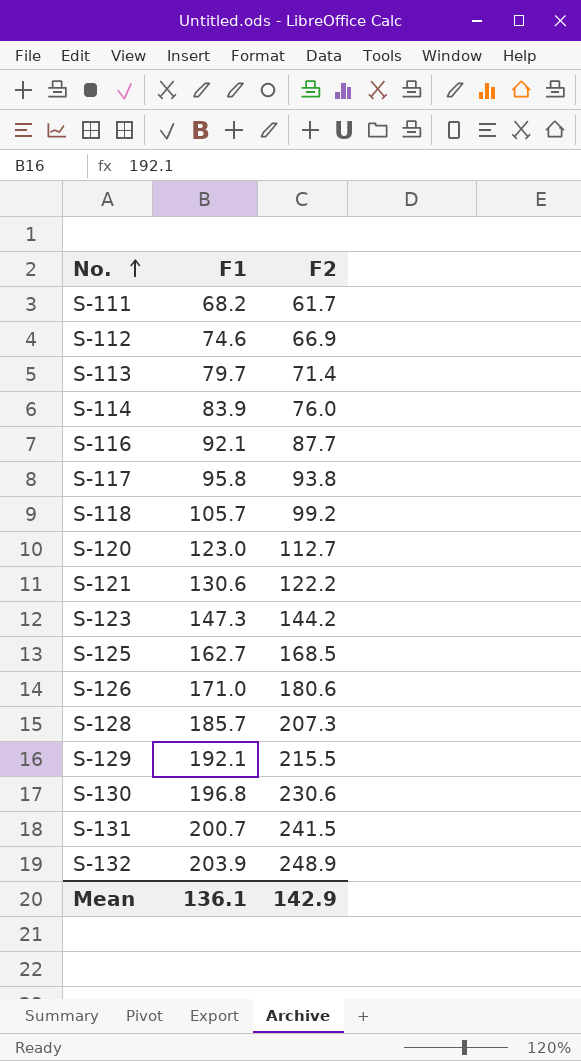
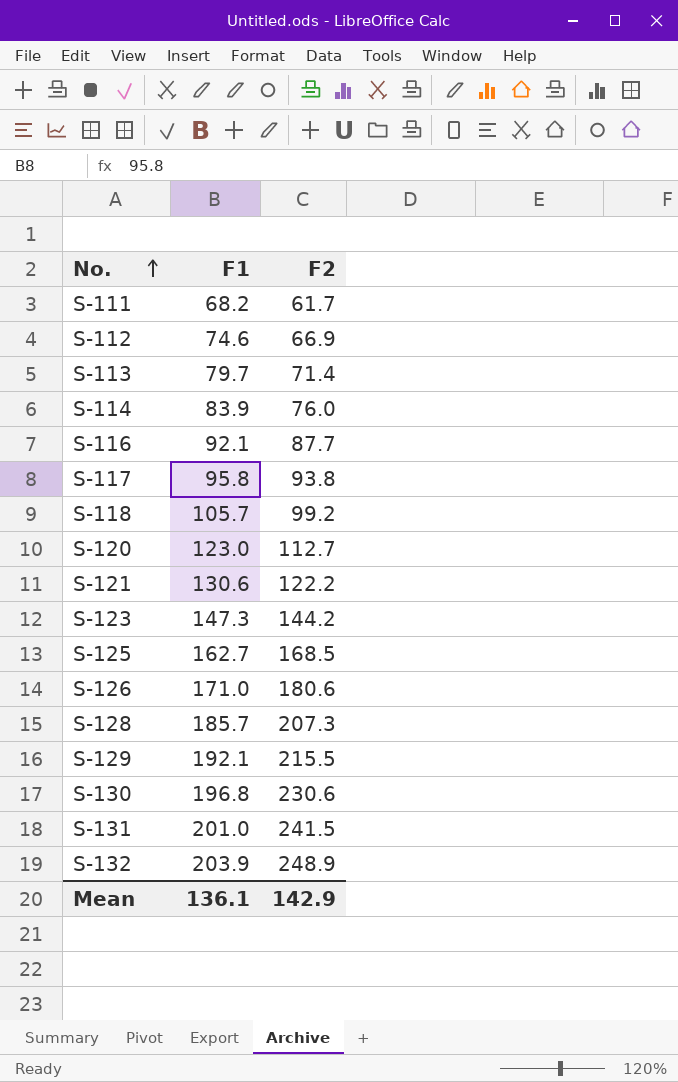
S-131 | F1: 200.7 -> 201.0

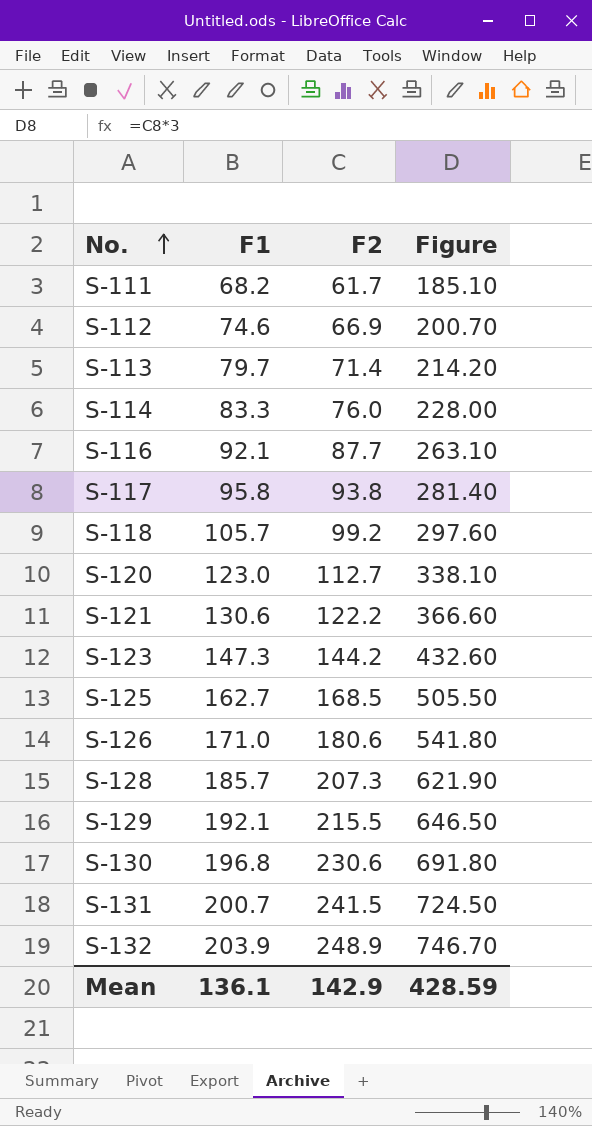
column Figure | formula: none -> [F2] * 3
S-114 | F1: 83.9 -> 83.3
S-131 | F1: 201.0 -> 200.7

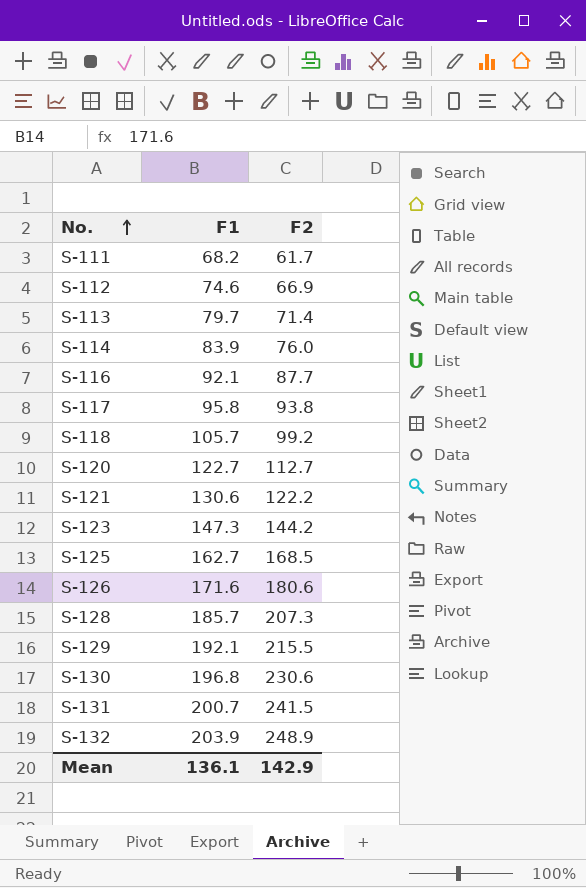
column Figure | formula: [F2] * 3 -> none
S-114 | F1: 83.3 -> 83.9
S-120 | F1: 123.0 -> 122.7
S-126 | F1: 171.0 -> 171.6

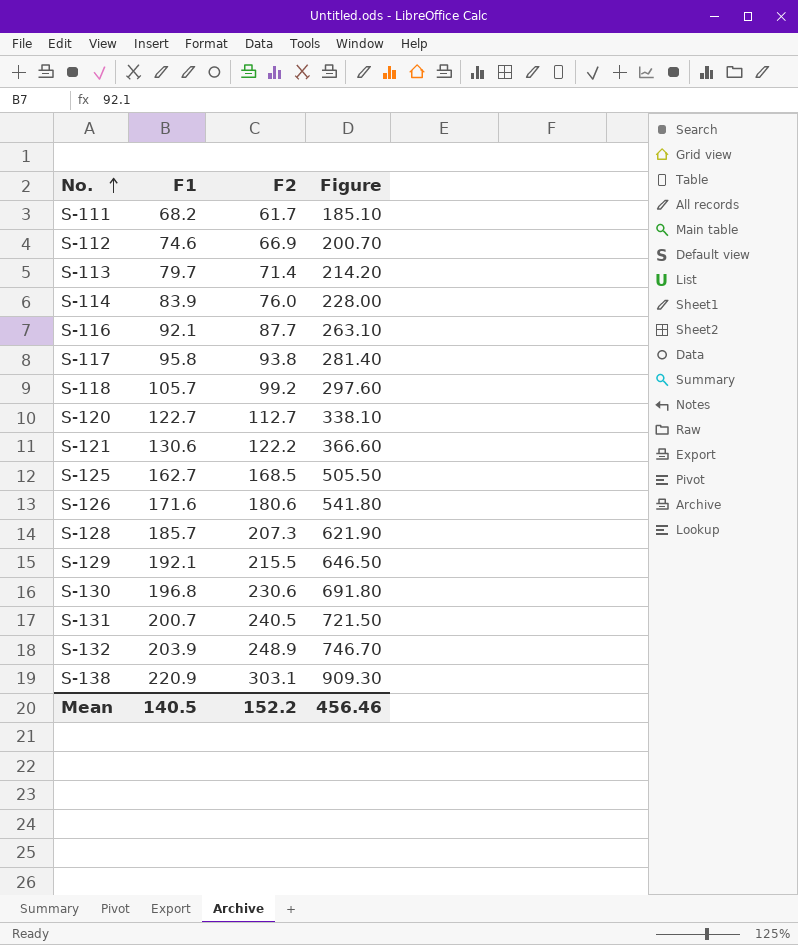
column Figure | formula: none -> [F2] * 3
row S-123: 147.3 | 144.2 -> none
S-131 | F2: 241.5 -> 240.5
row S-138: none -> 220.9 | 303.1 | 909.30
Mean | F1: 136.1 -> 140.5
Mean | F2: 142.9 -> 152.2

